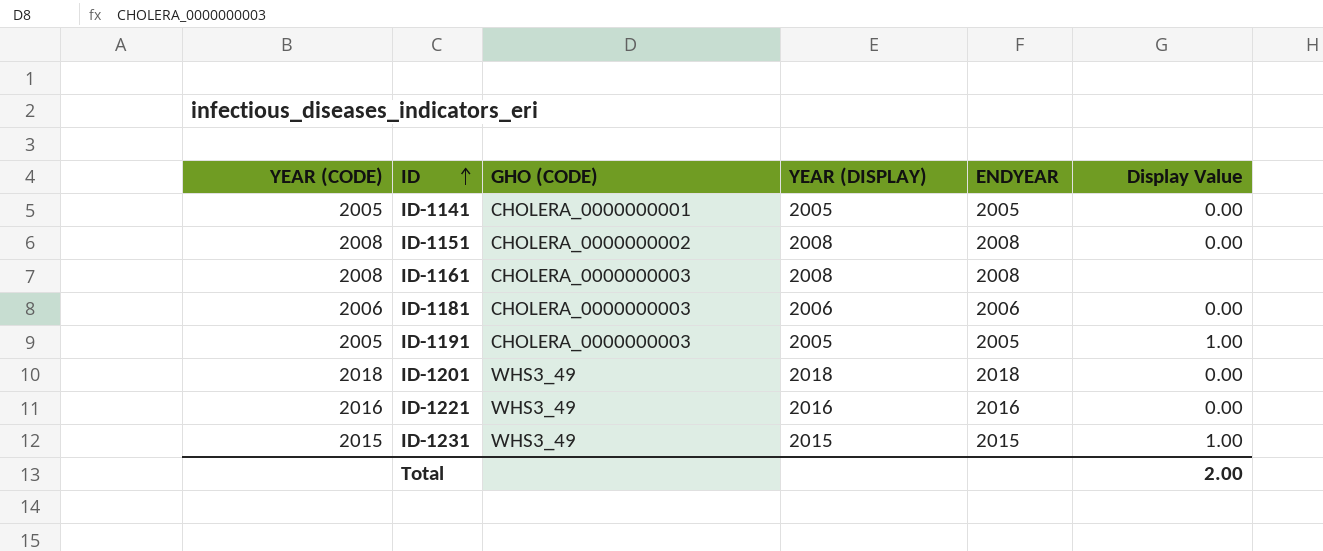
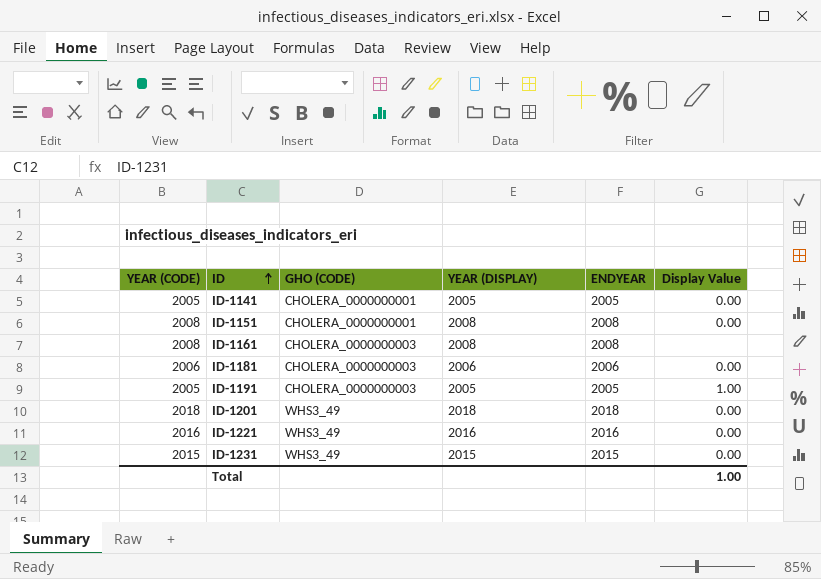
ID-1151 | GHO (CODE): CHOLERA_0000000002 -> CHOLERA_0000000001
ID-1231 | Display Value: 1.00 -> 0.00
Total | Display Value: 2.00 -> 1.00

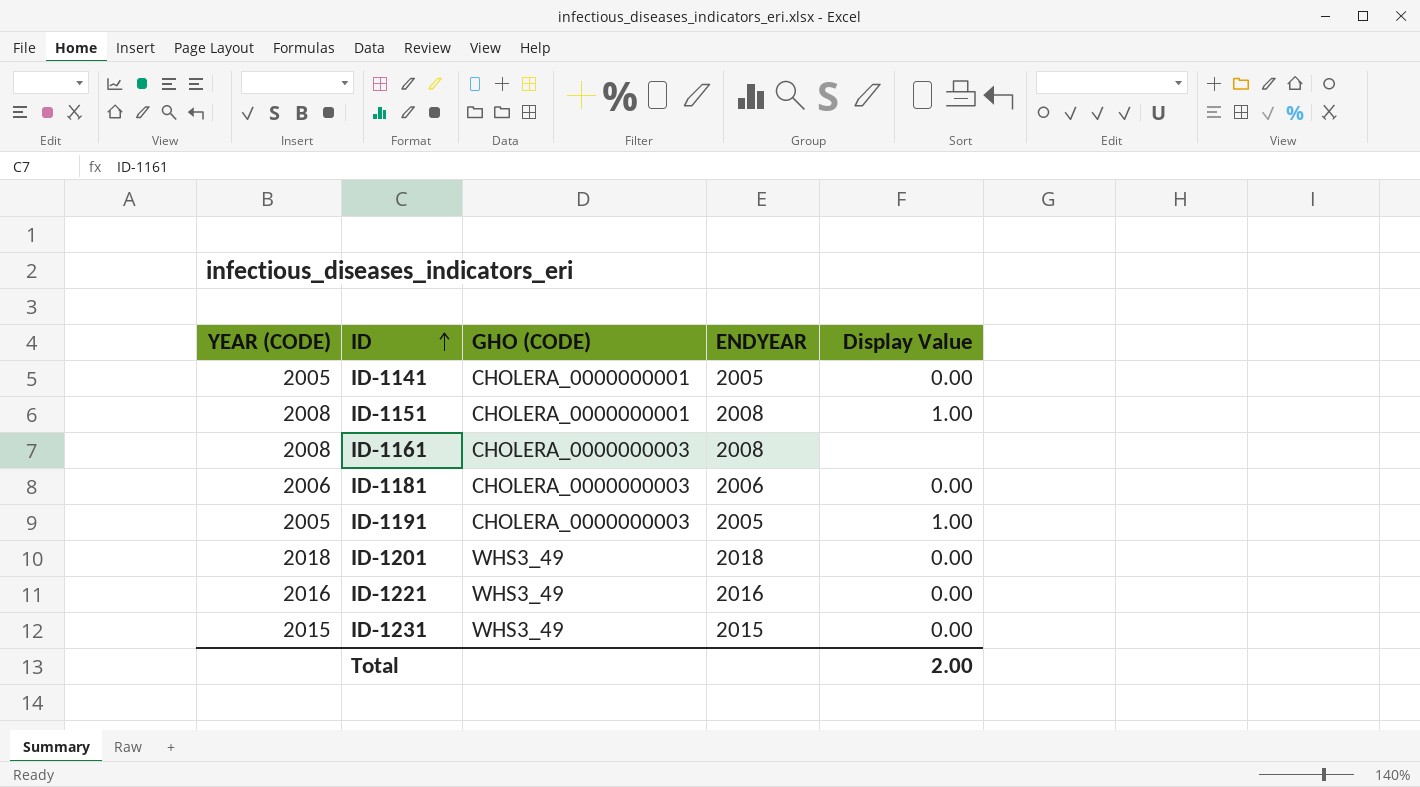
column YEAR (DISPLAY) | position: 4 -> none
ID-1151 | Display Value: 0.00 -> 1.00
Total | Display Value: 1.00 -> 2.00

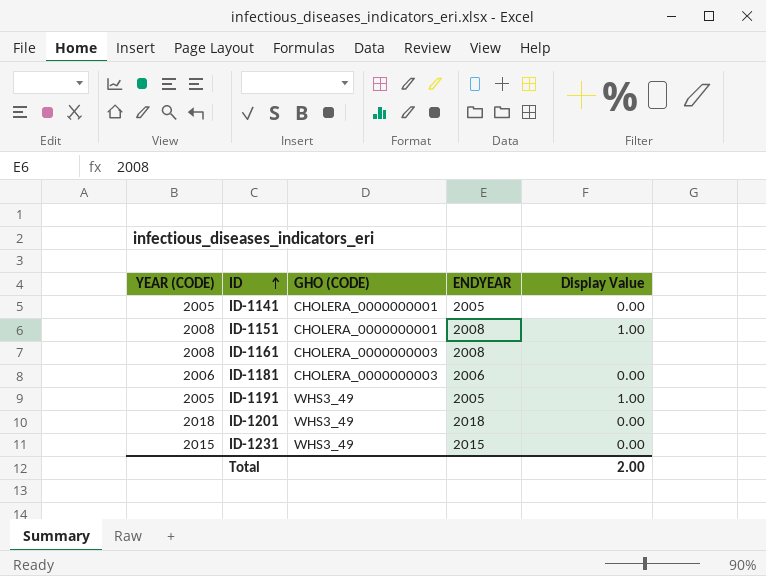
row ID-1221: 2016 | WHS3_49 | 2016 | 0.00 -> none
ID-1191 | GHO (CODE): CHOLERA_0000000003 -> WHS3_49

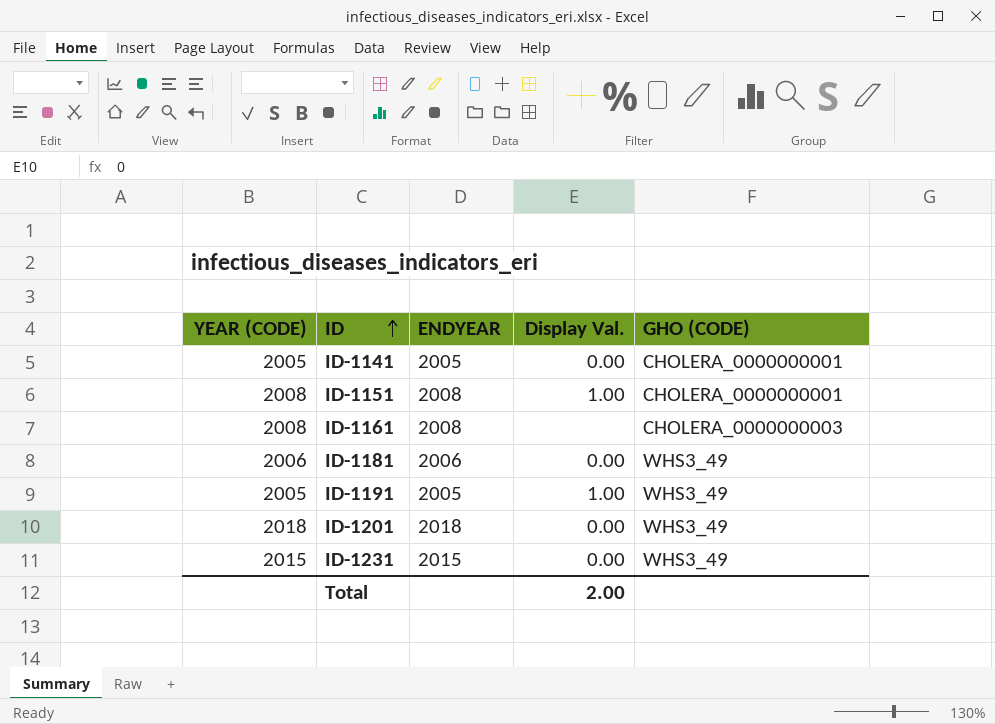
column name: Display Value -> Display Val.
column GHO (CODE) | position: 3 -> 5
ID-1181 | GHO (CODE): CHOLERA_0000000003 -> WHS3_49

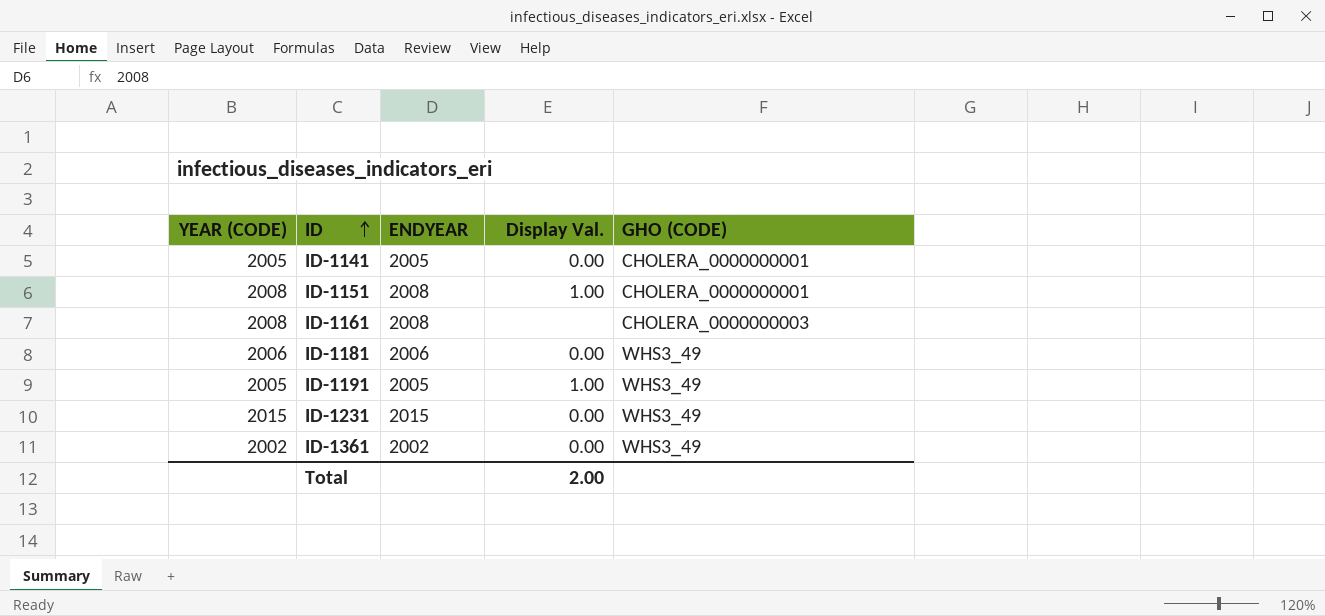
row ID-1201: 2018 | 2018 | 0.00 | WHS3_49 -> none
row ID-1361: none -> 2002 | 2002 | 0.00 | WHS3_49

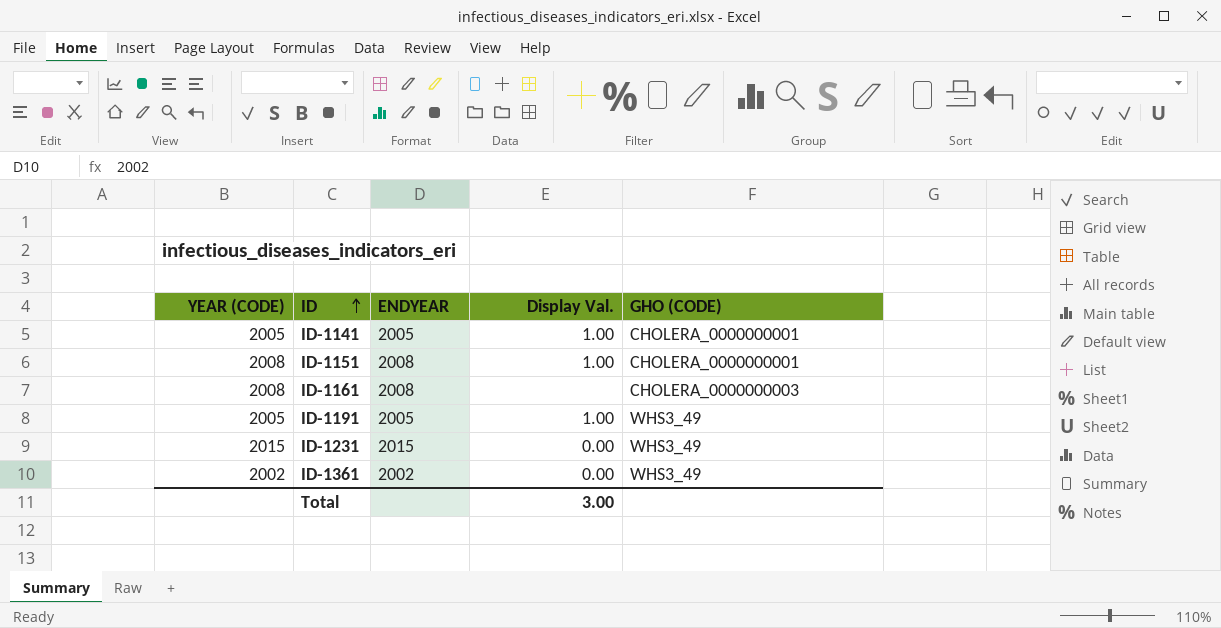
row ID-1181: 2006 | 2006 | 0.00 | WHS3_49 -> none
ID-1141 | Display Val.: 0.00 -> 1.00
Total | Display Val.: 2.00 -> 3.00

